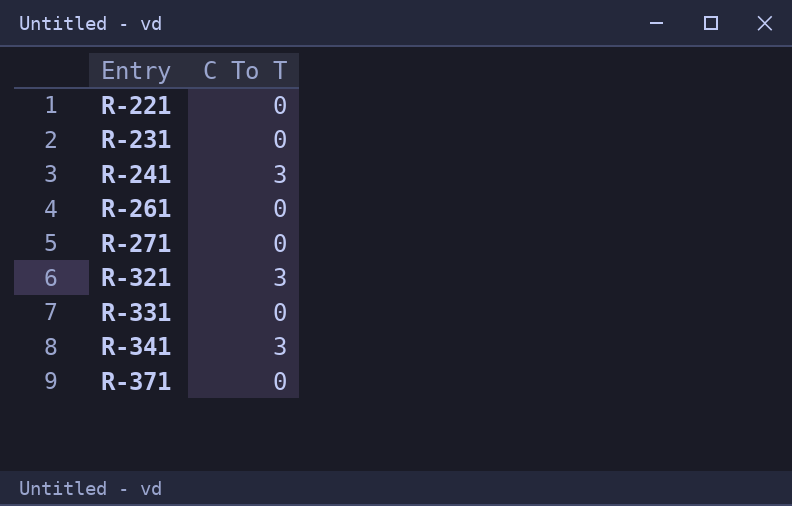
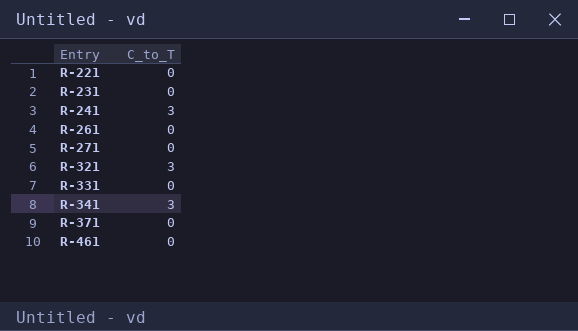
column name: C To T -> C_to_T
row R-461: none -> 0

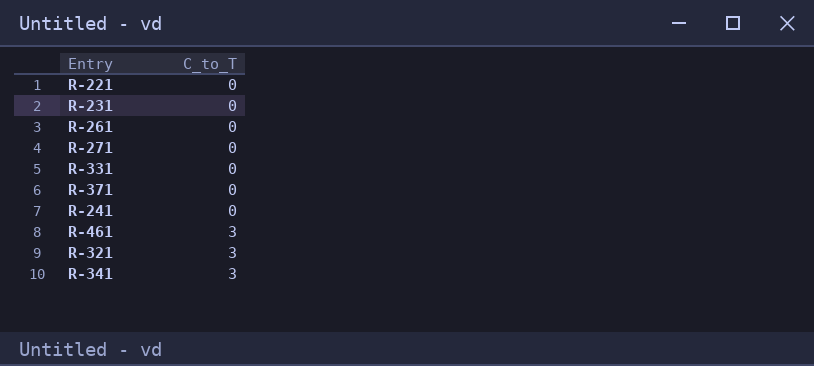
row order: Entry ascending -> C_to_T ascending
R-241 | C_to_T: 3 -> 0
R-461 | C_to_T: 0 -> 3

